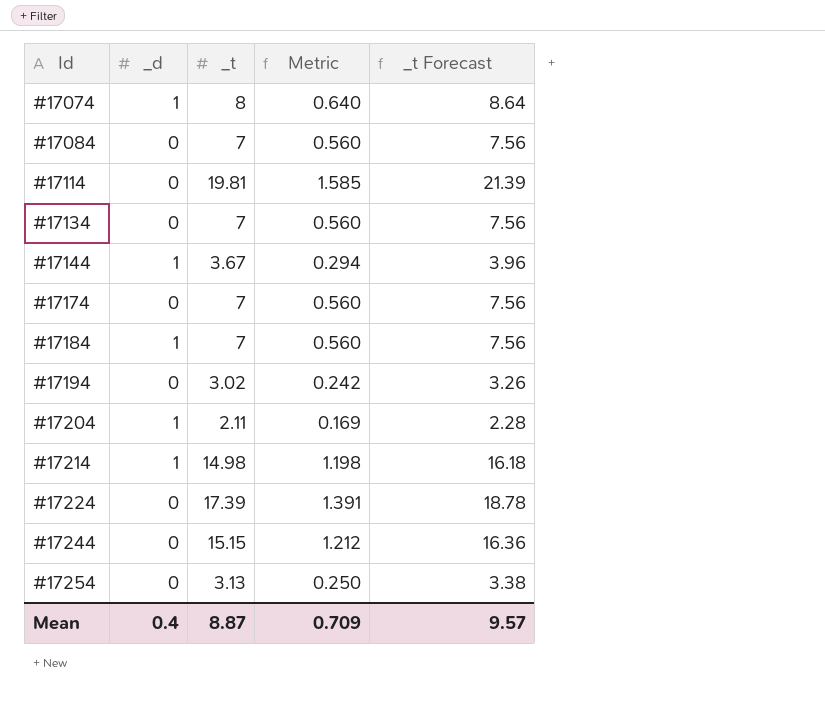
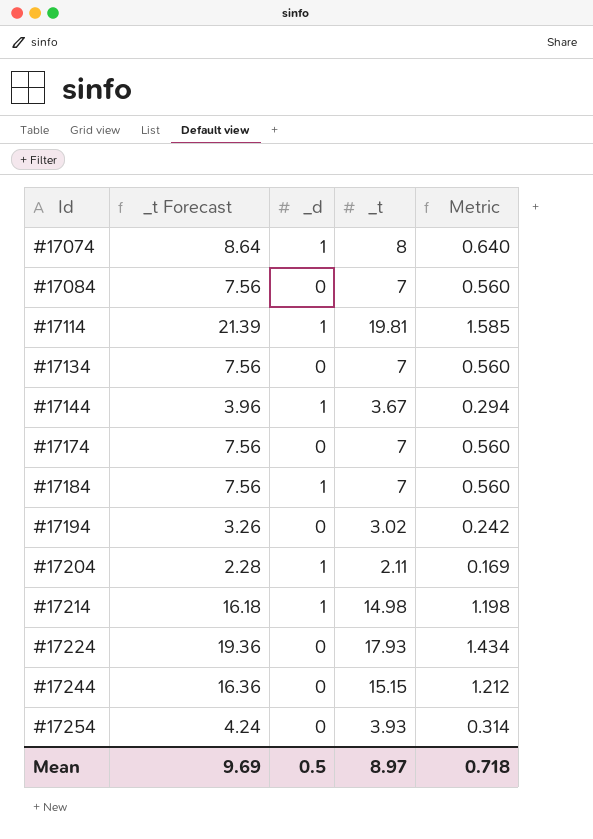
column _t Forecast | position: 5 -> 2
#17114 | _d: 0 -> 1
#17224 | _t Forecast: 18.78 -> 19.36
#17224 | _t: 17.39 -> 17.93
#17224 | Metric: 1.391 -> 1.434
#17254 | _t Forecast: 3.38 -> 4.24
#17254 | _t: 3.13 -> 3.93
#17254 | Metric: 0.250 -> 0.314
Mean | _t Forecast: 9.57 -> 9.69
Mean | _d: 0.4 -> 0.5
Mean | _t: 8.87 -> 8.97
Mean | Metric: 0.709 -> 0.718

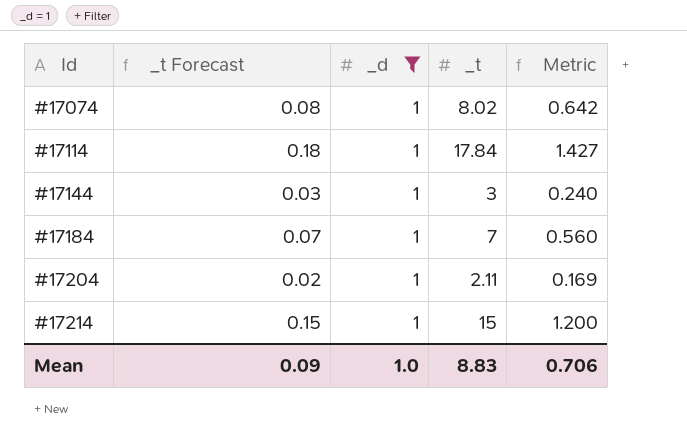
filter: none -> _d = 1
column _t Forecast | formula: [_t] * 1.08 -> [_t] * 0.01
#17074 | _t: 8 -> 8.02
#17074 | Metric: 0.640 -> 0.642
#17114 | _t: 19.81 -> 17.84
#17114 | Metric: 1.585 -> 1.427
#17144 | _t: 3.67 -> 3
#17144 | Metric: 0.294 -> 0.240
#17214 | _t: 14.98 -> 15
#17214 | Metric: 1.198 -> 1.200
Mean | _t Forecast: 9.69 -> 0.09
Mean | _d: 0.5 -> 1.0
Mean | _t: 8.97 -> 8.83
Mean | Metric: 0.718 -> 0.706

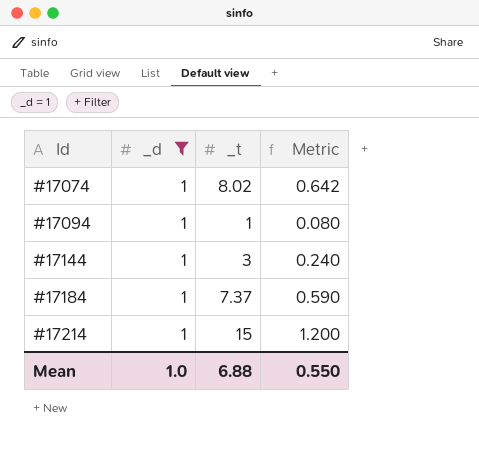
column _t Forecast | formula: [_t] * 0.01 -> none
row #17114: 0.18 | 1 | 17.84 | 1.427 -> none
row #17204: 0.02 | 1 | 2.11 | 0.169 -> none
row #17094: none -> 1 | 1 | 0.080
#17184 | _t: 7 -> 7.37
#17184 | Metric: 0.560 -> 0.590
Mean | _t: 8.83 -> 6.88
Mean | Metric: 0.706 -> 0.550

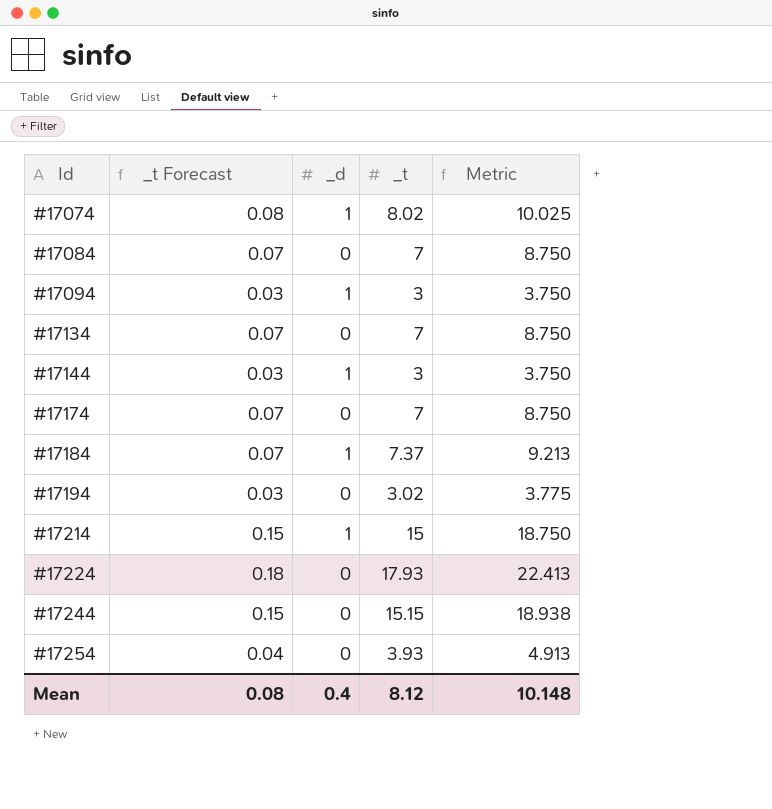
filter: _d = 1 -> none
column _t Forecast | formula: none -> [_t] * 0.01
column Metric | formula: [_t] * 0.08 -> [_t] * 1.25
#17094 | _t: 1 -> 3
Mean | _d: 1.0 -> 0.4
Mean | _t: 6.88 -> 8.12
Mean | Metric: 0.550 -> 10.148

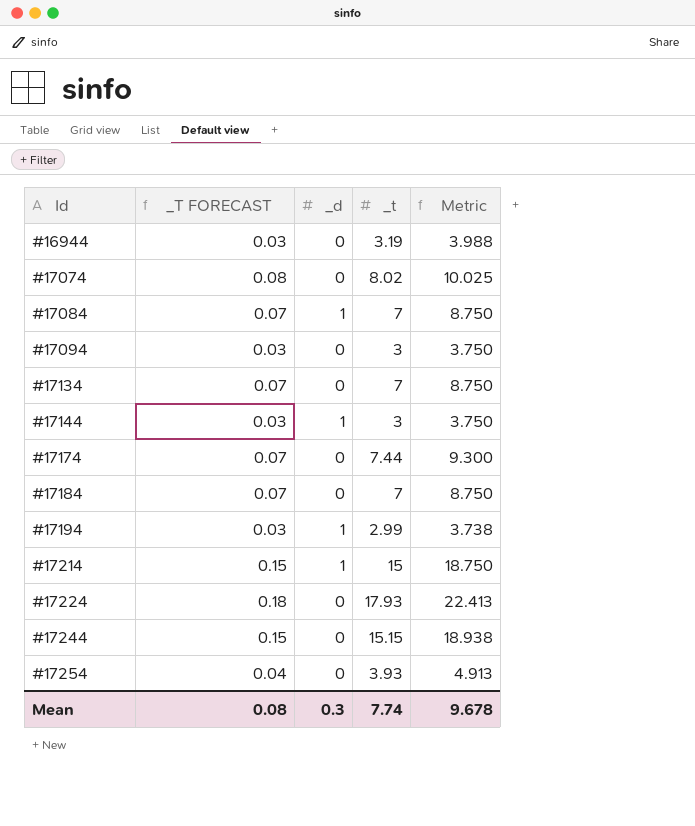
column name: _t Forecast -> _T FORECAST
row #16944: none -> 0.03 | 0 | 3.19 | 3.988
#17074 | _d: 1 -> 0
#17084 | _d: 0 -> 1
#17094 | _d: 1 -> 0
#17174 | _t: 7 -> 7.44
#17174 | Metric: 8.750 -> 9.300
#17184 | _d: 1 -> 0
#17184 | _t: 7.37 -> 7
#17184 | Metric: 9.213 -> 8.750
#17194 | _d: 0 -> 1
#17194 | _t: 3.02 -> 2.99
#17194 | Metric: 3.775 -> 3.738
Mean | _d: 0.4 -> 0.3
Mean | _t: 8.12 -> 7.74
Mean | Metric: 10.148 -> 9.678

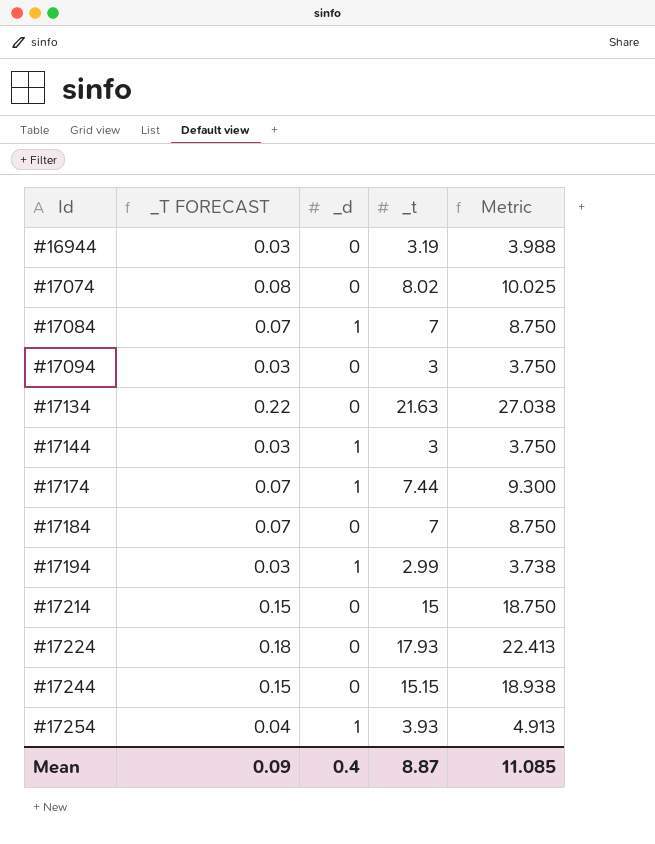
#17134 | _T FORECAST: 0.07 -> 0.22
#17134 | _t: 7 -> 21.63
#17134 | Metric: 8.750 -> 27.038
#17174 | _d: 0 -> 1
#17214 | _d: 1 -> 0
#17254 | _d: 0 -> 1
Mean | _T FORECAST: 0.08 -> 0.09
Mean | _d: 0.3 -> 0.4
Mean | _t: 7.74 -> 8.87
Mean | Metric: 9.678 -> 11.085

